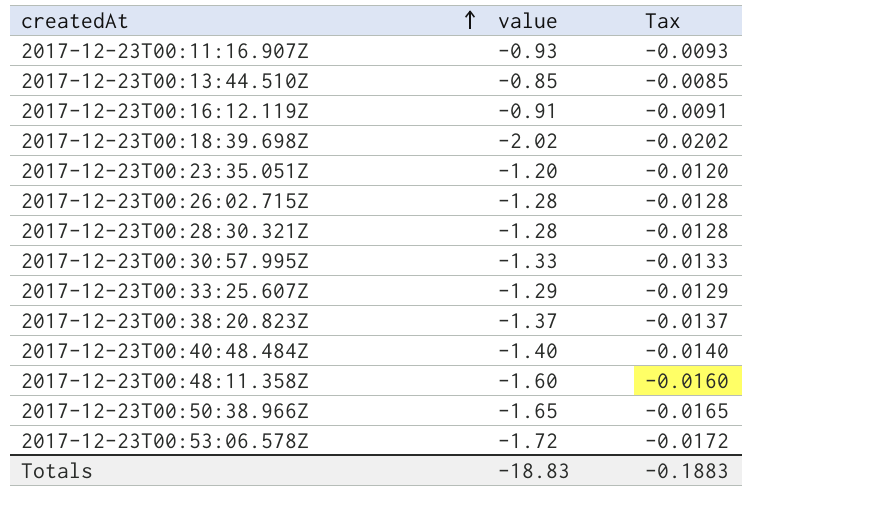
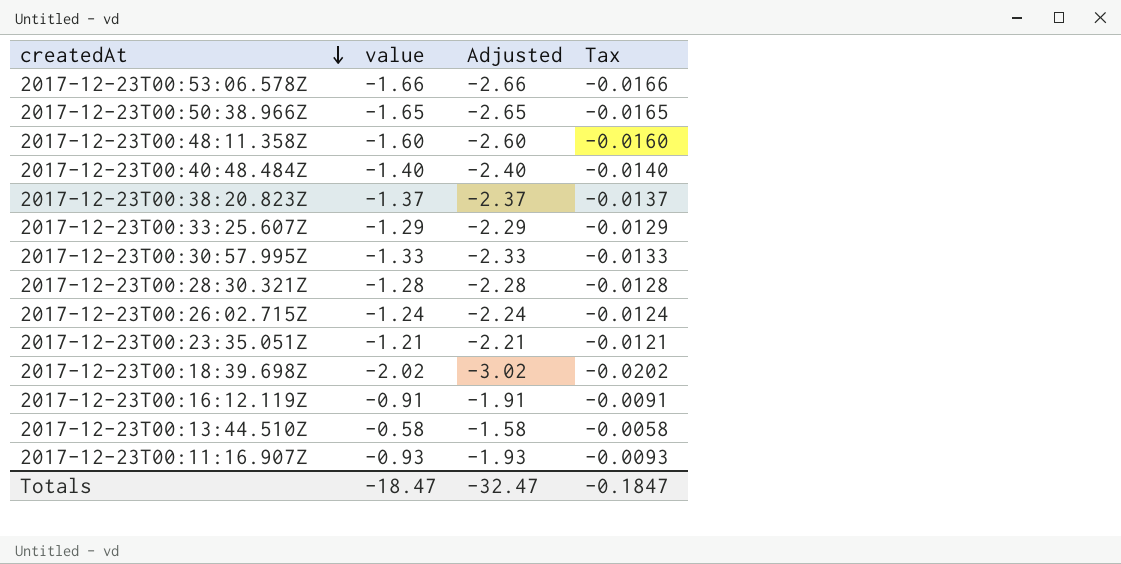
row order: createdAt ascending -> createdAt descending
column Adjusted | formula: none -> [value] - 1
2017-12-23T00:53:06.578Z | value: -1.72 -> -1.66
2017-12-23T00:53:06.578Z | Tax: -0.0172 -> -0.0166
2017-12-23T00:26:02.715Z | value: -1.28 -> -1.24
2017-12-23T00:26:02.715Z | Tax: -0.0128 -> -0.0124
2017-12-23T00:23:35.051Z | value: -1.20 -> -1.21
2017-12-23T00:23:35.051Z | Tax: -0.0120 -> -0.0121
2017-12-23T00:13:44.510Z | value: -0.85 -> -0.58
2017-12-23T00:13:44.510Z | Tax: -0.0085 -> -0.0058
Totals | value: -18.83 -> -18.47
Totals | Tax: -0.1883 -> -0.1847

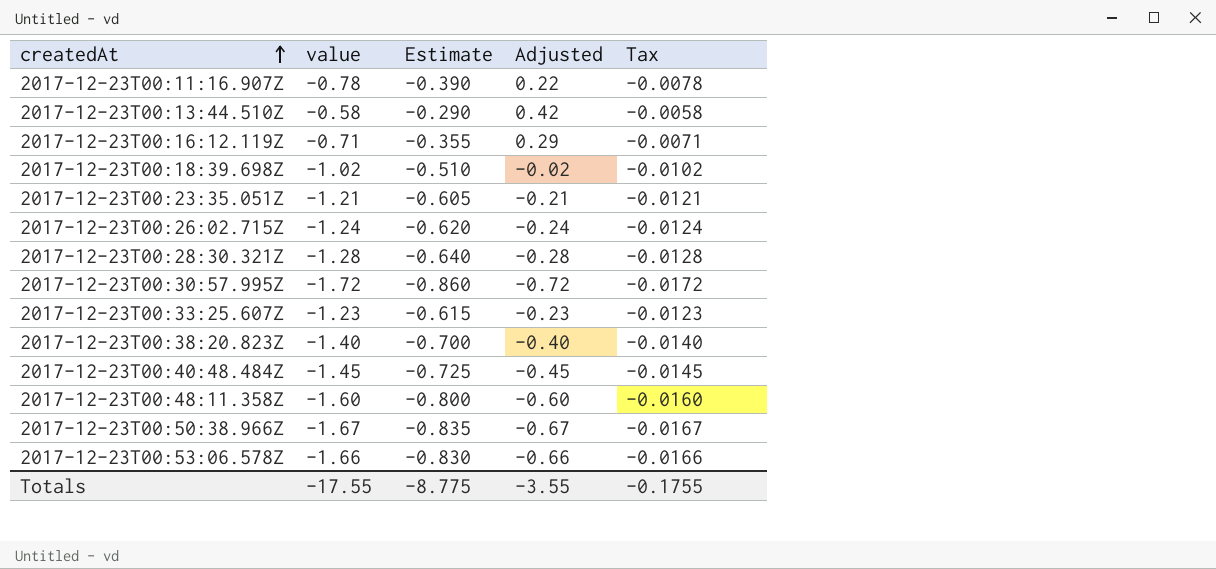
row order: createdAt descending -> createdAt ascending
column Estimate | formula: none -> [value] * 0.5
column Adjusted | formula: [value] - 1 -> [value] + 1
2017-12-23T00:11:16.907Z | value: -0.93 -> -0.78
2017-12-23T00:11:16.907Z | Tax: -0.0093 -> -0.0078
2017-12-23T00:16:12.119Z | value: -0.91 -> -0.71
2017-12-23T00:16:12.119Z | Tax: -0.0091 -> -0.0071
2017-12-23T00:18:39.698Z | value: -2.02 -> -1.02
2017-12-23T00:18:39.698Z | Tax: -0.0202 -> -0.0102
2017-12-23T00:30:57.995Z | value: -1.33 -> -1.72
2017-12-23T00:30:57.995Z | Tax: -0.0133 -> -0.0172
2017-12-23T00:33:25.607Z | value: -1.29 -> -1.23
2017-12-23T00:33:25.607Z | Tax: -0.0129 -> -0.0123
2017-12-23T00:38:20.823Z | value: -1.37 -> -1.40
2017-12-23T00:38:20.823Z | Tax: -0.0137 -> -0.0140
2017-12-23T00:40:48.484Z | value: -1.40 -> -1.45
2017-12-23T00:40:48.484Z | Tax: -0.0140 -> -0.0145
2017-12-23T00:50:38.966Z | value: -1.65 -> -1.67
2017-12-23T00:50:38.966Z | Tax: -0.0165 -> -0.0167
Totals | value: -18.47 -> -17.55
Totals | Adjusted: -32.47 -> -3.55
Totals | Tax: -0.1847 -> -0.1755

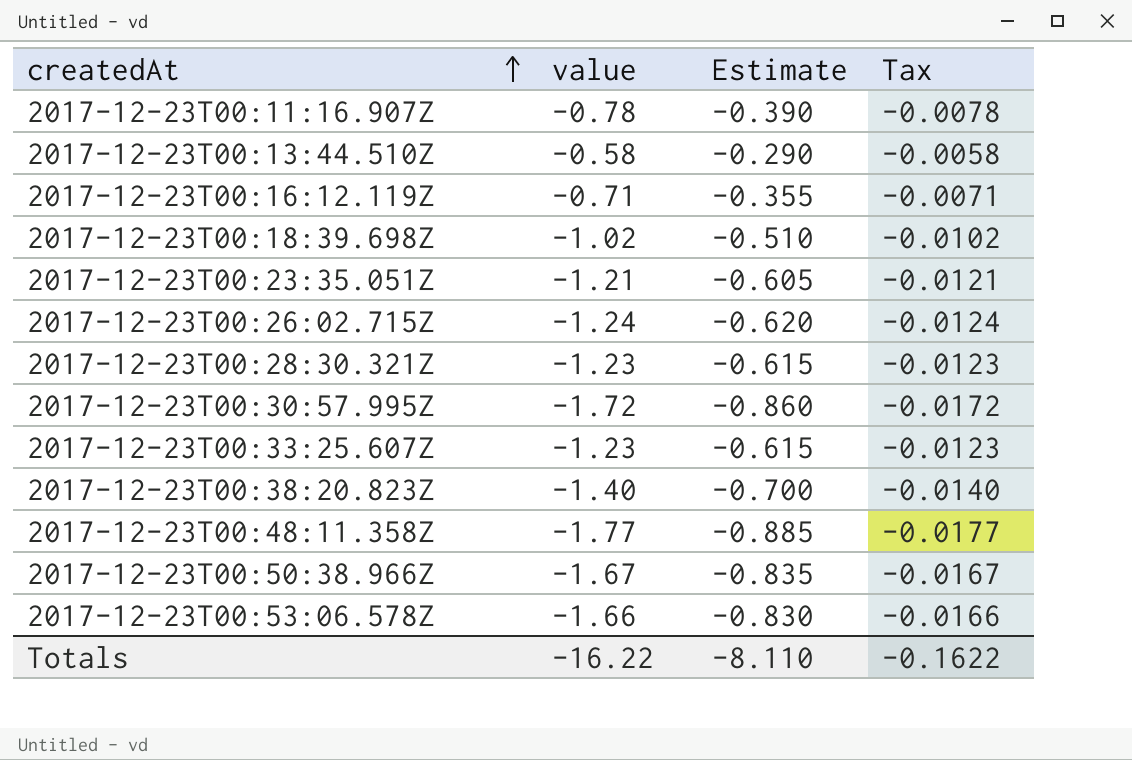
column Adjusted | formula: [value] + 1 -> none
row 2017-12-23T00:40:48.484Z: -1.45 | -0.725 | -0.45 | -0.0145 -> none
2017-12-23T00:28:30.321Z | value: -1.28 -> -1.23
2017-12-23T00:28:30.321Z | Estimate: -0.640 -> -0.615
2017-12-23T00:28:30.321Z | Tax: -0.0128 -> -0.0123
2017-12-23T00:48:11.358Z | value: -1.60 -> -1.77
2017-12-23T00:48:11.358Z | Estimate: -0.800 -> -0.885
2017-12-23T00:48:11.358Z | Tax: -0.0160 -> -0.0177
Totals | value: -17.55 -> -16.22
Totals | Estimate: -8.775 -> -8.110
Totals | Tax: -0.1755 -> -0.1622

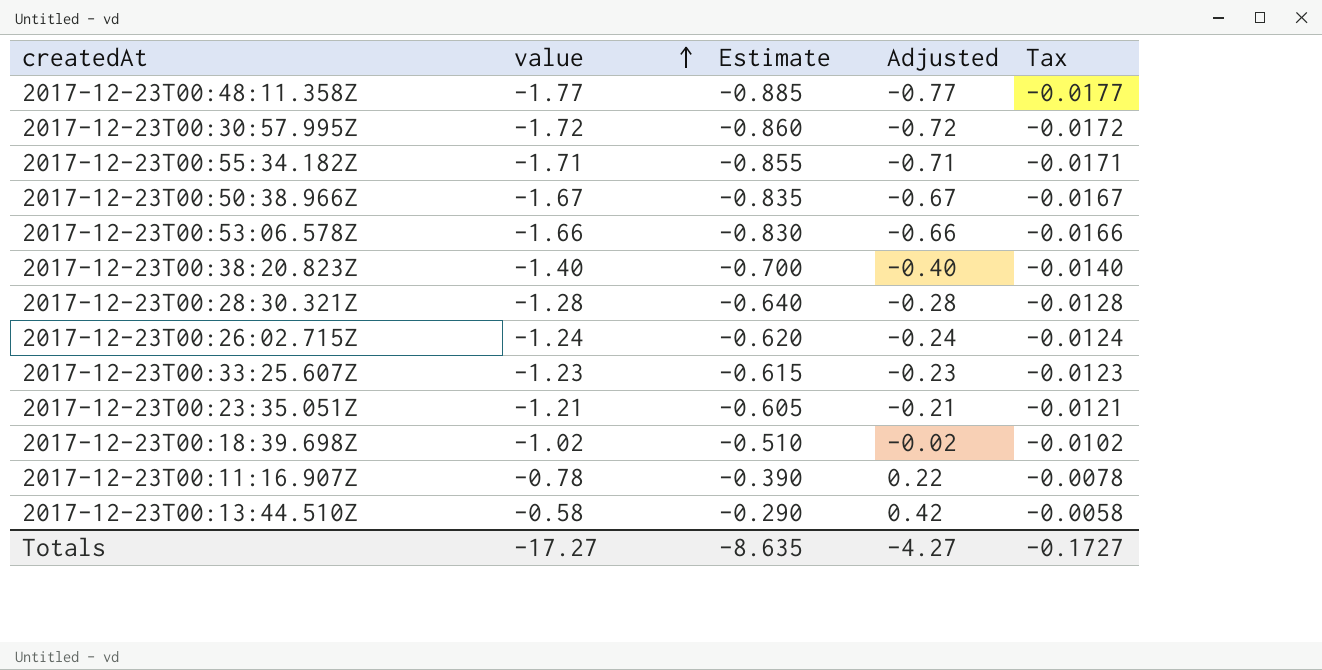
row order: createdAt ascending -> value ascending
column Adjusted | formula: none -> [value] + 1
row 2017-12-23T00:16:12.119Z: -0.71 | -0.355 | -0.0071 -> none
row 2017-12-23T00:55:34.182Z: none -> -1.71 | -0.855 | -0.71 | -0.0171
2017-12-23T00:28:30.321Z | value: -1.23 -> -1.28
2017-12-23T00:28:30.321Z | Estimate: -0.615 -> -0.640
2017-12-23T00:28:30.321Z | Tax: -0.0123 -> -0.0128
Totals | value: -16.22 -> -17.27
Totals | Estimate: -8.110 -> -8.635
Totals | Tax: -0.1622 -> -0.1727

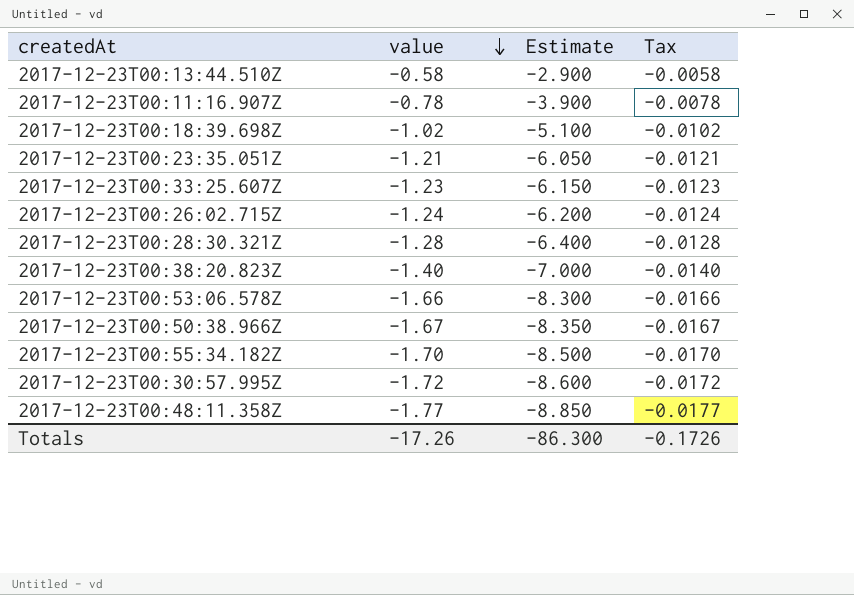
row order: value ascending -> value descending
column Adjusted | formula: [value] + 1 -> none
column Estimate | formula: [value] * 0.5 -> [value] * 5
2017-12-23T00:55:34.182Z | value: -1.71 -> -1.70
2017-12-23T00:55:34.182Z | Tax: -0.0171 -> -0.0170
Totals | value: -17.27 -> -17.26
Totals | Estimate: -8.635 -> -86.300
Totals | Tax: -0.1727 -> -0.1726

